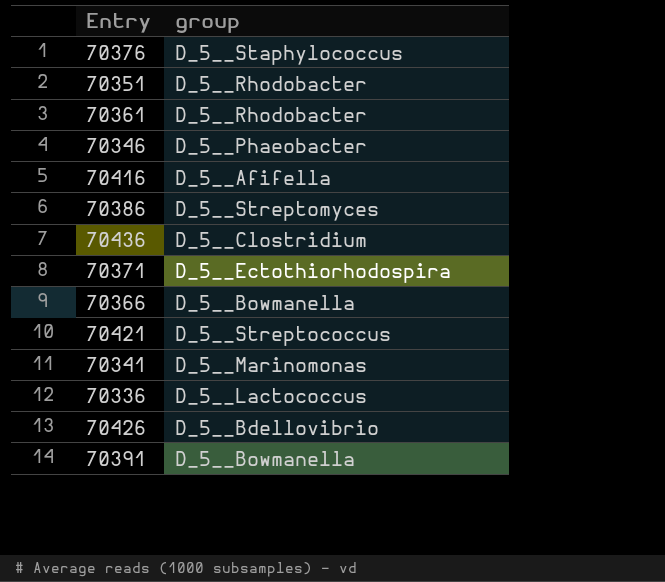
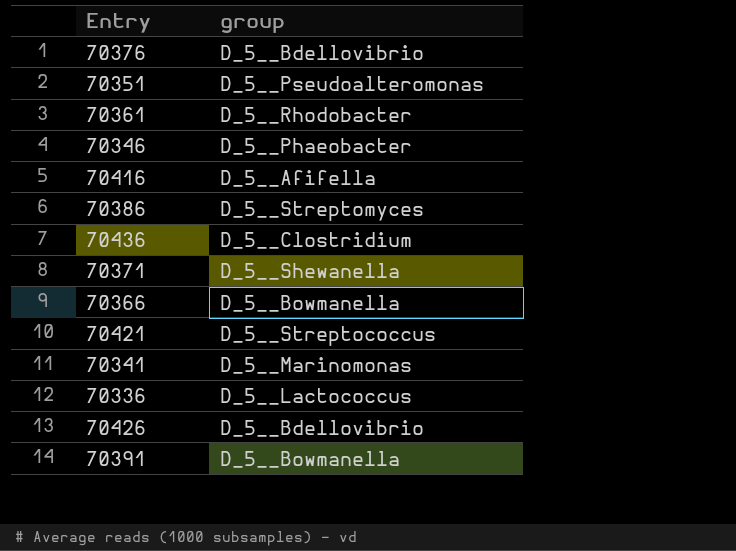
70376 | group: D_5__Staphylococcus -> D_5__Bdellovibrio
70351 | group: D_5__Rhodobacter -> D_5__Pseudoalteromonas
70371 | group: D_5__Ectothiorhodospira -> D_5__Shewanella

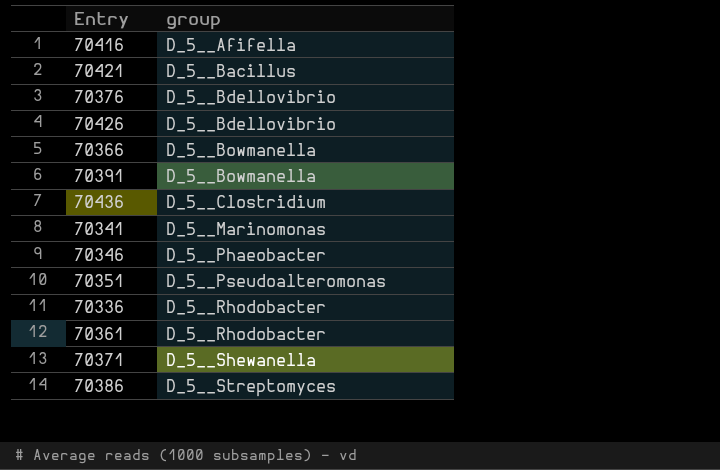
row order: none -> group ascending
70421 | group: D_5__Streptococcus -> D_5__Bacillus
70336 | group: D_5__Lactococcus -> D_5__Rhodobacter

